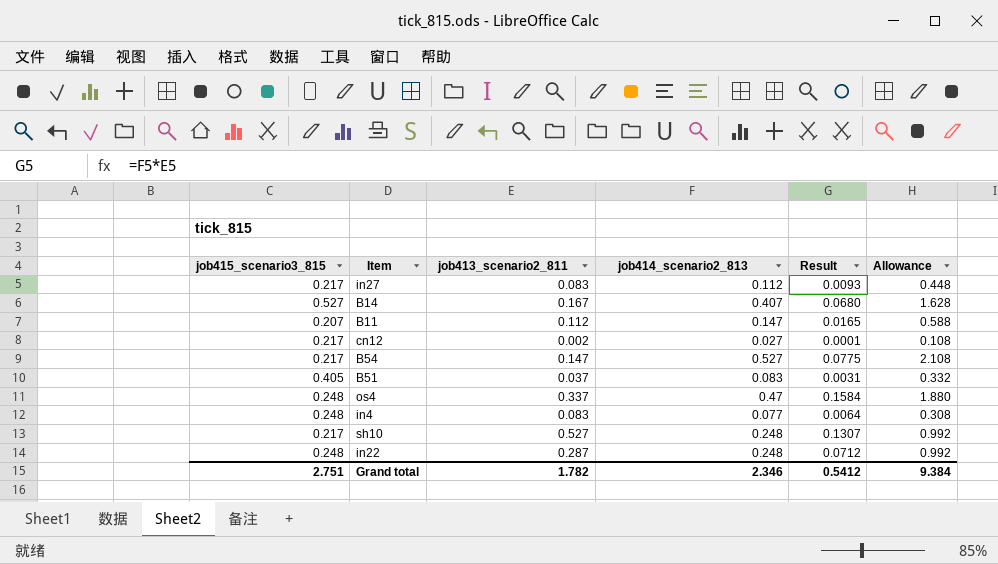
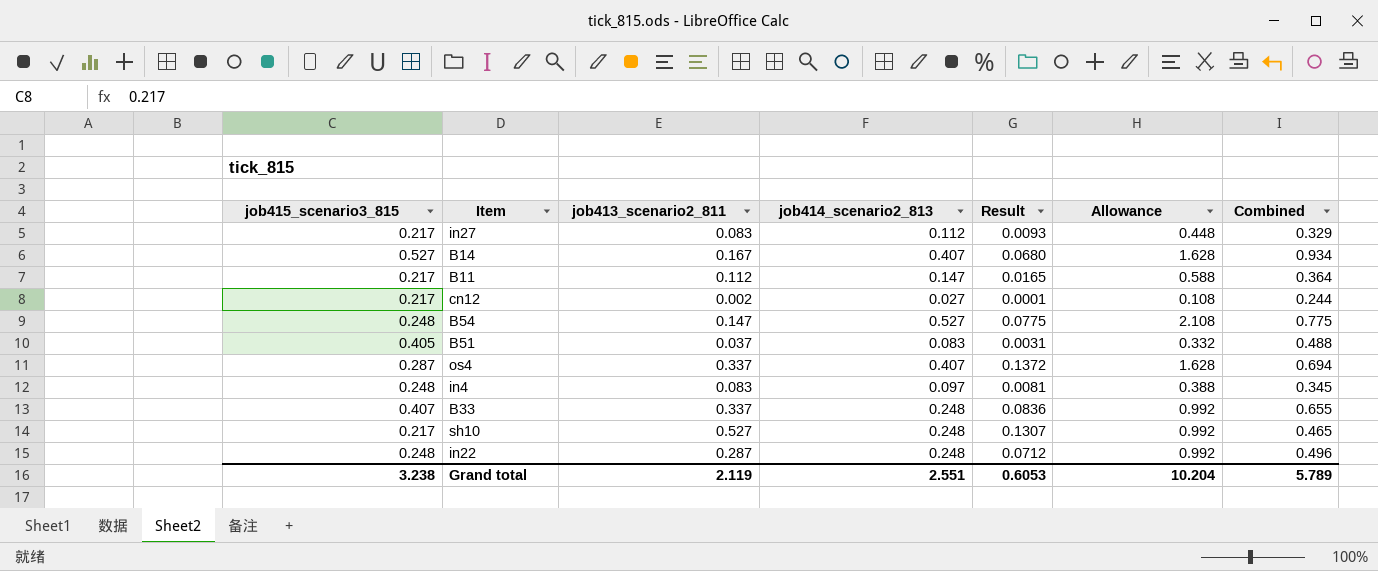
column Combined | formula: none -> [job415_scenario3_815] + [job414_scenario2_813]
B11 | job415_scenario3_815: 0.207 -> 0.217
B54 | job415_scenario3_815: 0.217 -> 0.248
os4 | job415_scenario3_815: 0.248 -> 0.287
os4 | job414_scenario2_813: 0.47 -> 0.407
os4 | Result: 0.1584 -> 0.1372
os4 | Allowance: 1.880 -> 1.628
in4 | job414_scenario2_813: 0.077 -> 0.097
in4 | Result: 0.0064 -> 0.0081
in4 | Allowance: 0.308 -> 0.388
row B33: none -> 0.407 | 0.337 | 0.248 | 0.0836 | 0.992 | 0.655
Grand total | job415_scenario3_815: 2.751 -> 3.238
Grand total | job413_scenario2_811: 1.782 -> 2.119
Grand total | job414_scenario2_813: 2.346 -> 2.551
Grand total | Result: 0.5412 -> 0.6053
Grand total | Allowance: 9.384 -> 10.204

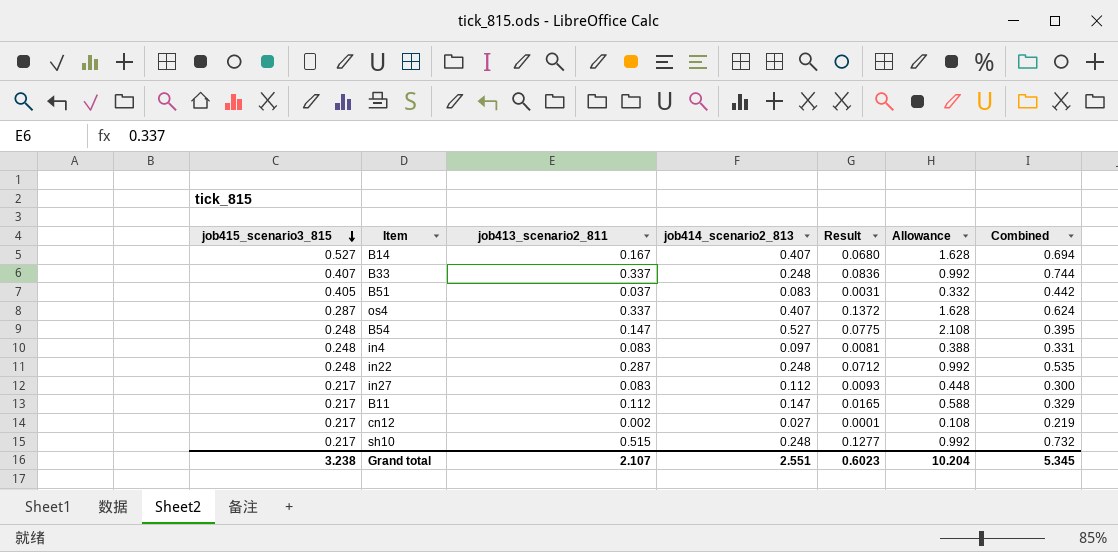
row order: none -> job415_scenario3_815 descending
column Combined | formula: [job415_scenario3_815] + [job414_scenario2_813] -> [job415_scenario3_815] + [job413_scenario2_811]
sh10 | job413_scenario2_811: 0.527 -> 0.515
sh10 | Result: 0.1307 -> 0.1277
Grand total | job413_scenario2_811: 2.119 -> 2.107
Grand total | Result: 0.6053 -> 0.6023
Grand total | Combined: 5.789 -> 5.345

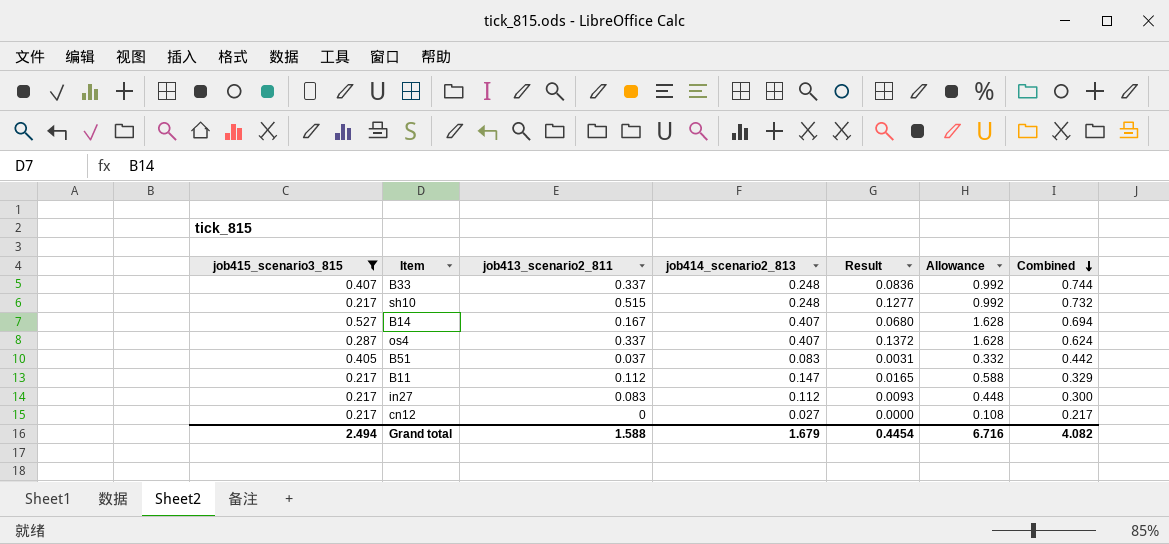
filter: none -> job415_scenario3_815 != 0.248
row order: job415_scenario3_815 descending -> Combined descending
cn12 | job413_scenario2_811: 0.002 -> 0
cn12 | Result: 0.0001 -> 0.0000
cn12 | Combined: 0.219 -> 0.217
Grand total | job415_scenario3_815: 3.238 -> 2.494
Grand total | job413_scenario2_811: 2.107 -> 1.588
Grand total | job414_scenario2_813: 2.551 -> 1.679
Grand total | Result: 0.6023 -> 0.4454
Grand total | Allowance: 10.204 -> 6.716
Grand total | Combined: 5.345 -> 4.082

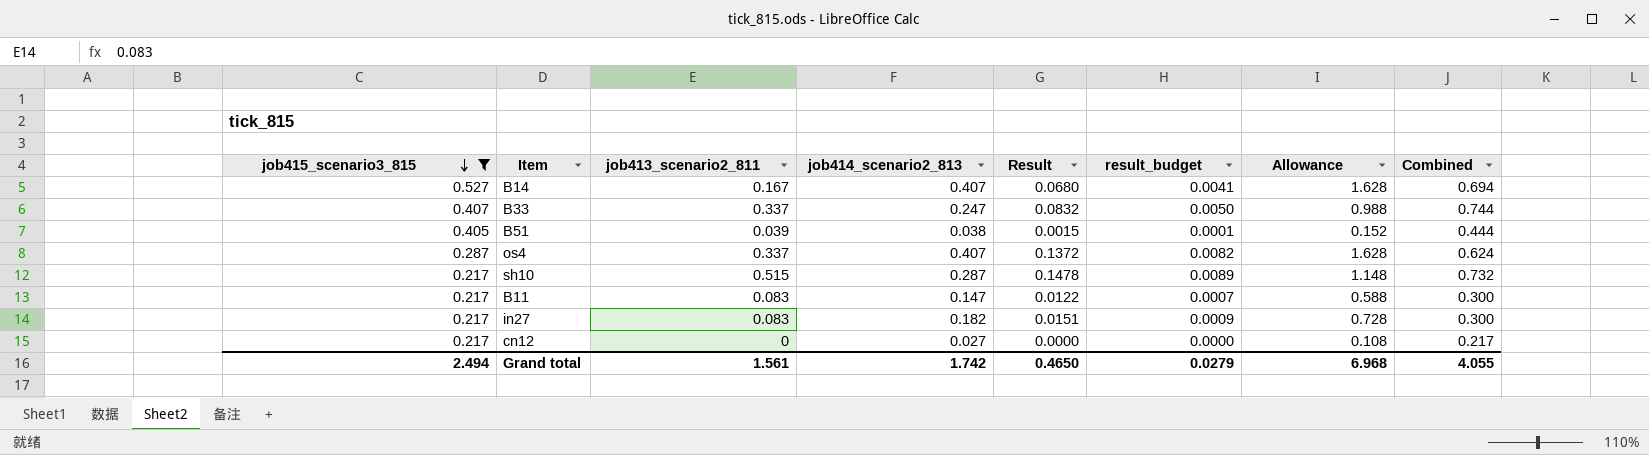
row order: Combined descending -> job415_scenario3_815 descending
column result_budget | formula: none -> [Result] * 0.06
B33 | job414_scenario2_813: 0.248 -> 0.247
B33 | Result: 0.0836 -> 0.0832
B33 | Allowance: 0.992 -> 0.988
B51 | job413_scenario2_811: 0.037 -> 0.039
B51 | job414_scenario2_813: 0.083 -> 0.038
B51 | Result: 0.0031 -> 0.0015
B51 | Allowance: 0.332 -> 0.152
B51 | Combined: 0.442 -> 0.444
sh10 | job414_scenario2_813: 0.248 -> 0.287
sh10 | Result: 0.1277 -> 0.1478
sh10 | Allowance: 0.992 -> 1.148
B11 | job413_scenario2_811: 0.112 -> 0.083
B11 | Result: 0.0165 -> 0.0122
B11 | Combined: 0.329 -> 0.300
in27 | job414_scenario2_813: 0.112 -> 0.182
in27 | Result: 0.0093 -> 0.0151
in27 | Allowance: 0.448 -> 0.728
Grand total | job413_scenario2_811: 1.588 -> 1.561
Grand total | job414_scenario2_813: 1.679 -> 1.742
Grand total | Result: 0.4454 -> 0.4650
Grand total | Allowance: 6.716 -> 6.968
Grand total | Combined: 4.082 -> 4.055

